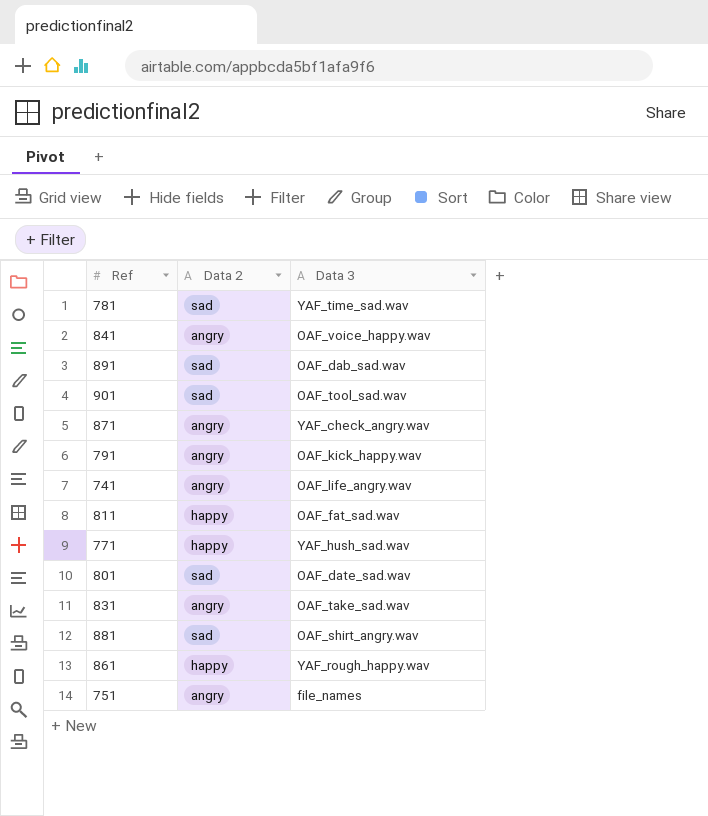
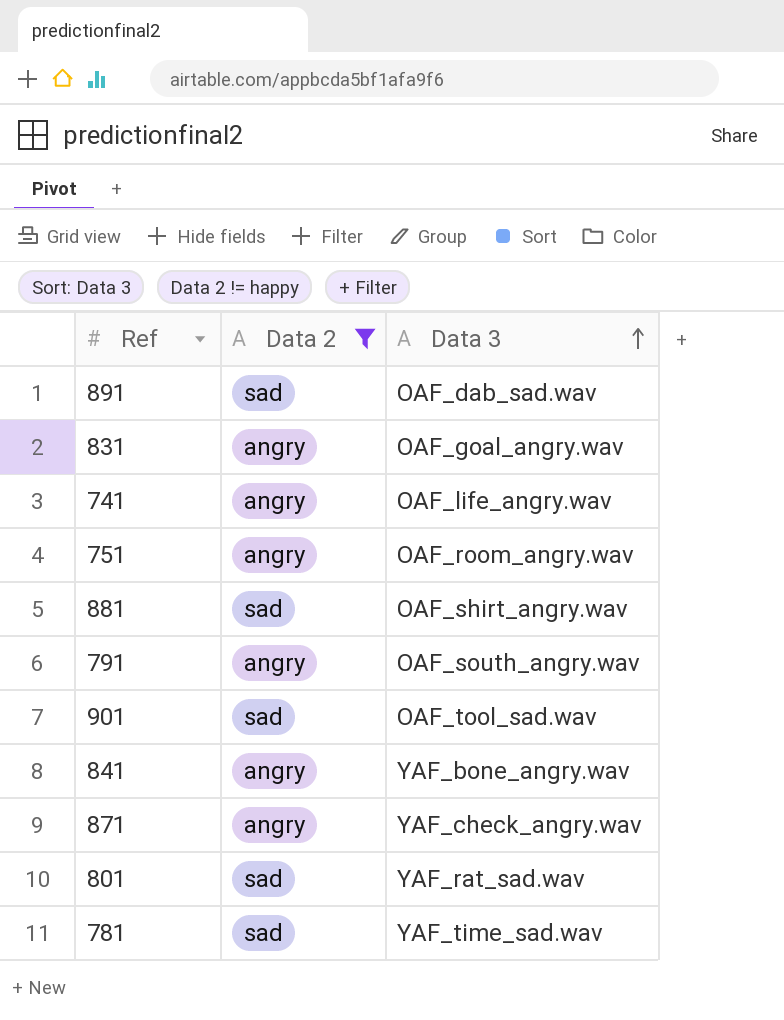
filter: none -> Data 2 != happy
row order: none -> Data 3 ascending
831 | Data 3: OAF_take_sad.wav -> OAF_goal_angry.wav
751 | Data 3: file_names -> OAF_room_angry.wav
791 | Data 3: OAF_kick_happy.wav -> OAF_south_angry.wav
841 | Data 3: OAF_voice_happy.wav -> YAF_bone_angry.wav
801 | Data 3: OAF_date_sad.wav -> YAF_rat_sad.wav

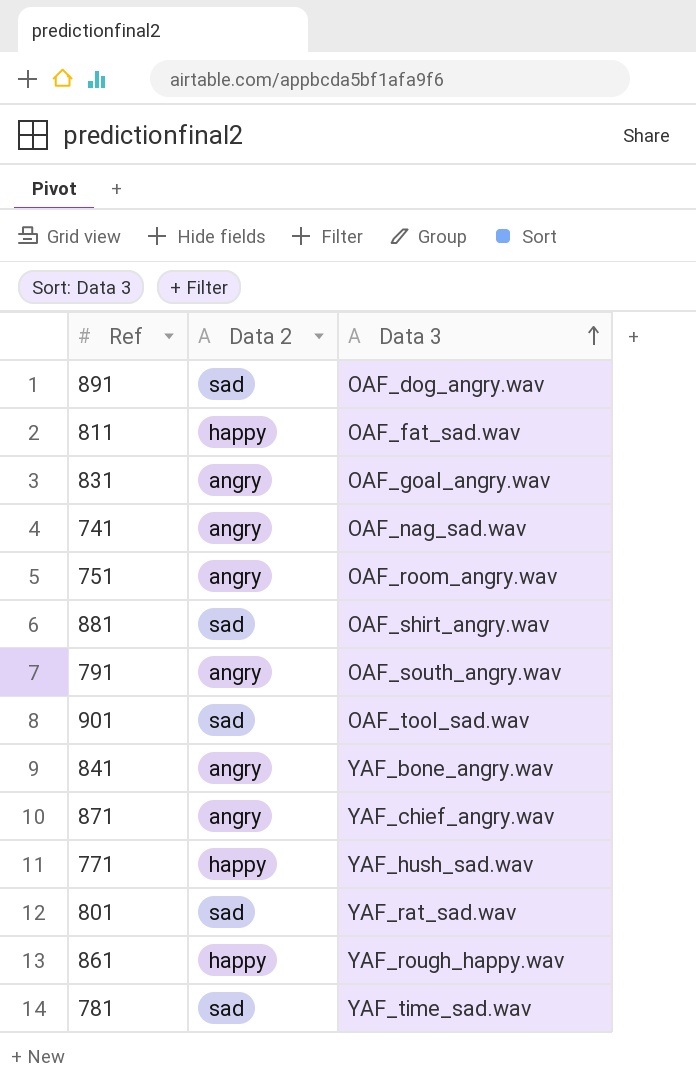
filter: Data 2 != happy -> none
891 | Data 3: OAF_dab_sad.wav -> OAF_dog_angry.wav
741 | Data 3: OAF_life_angry.wav -> OAF_nag_sad.wav
871 | Data 3: YAF_check_angry.wav -> YAF_chief_angry.wav

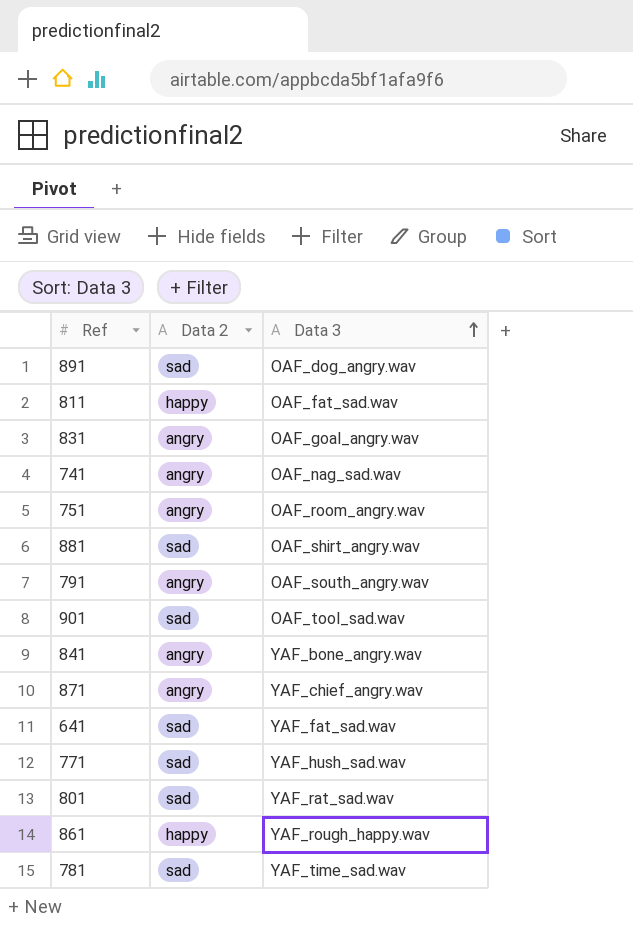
row 641: none -> sad | YAF_fat_sad.wav
771 | Data 2: happy -> sad

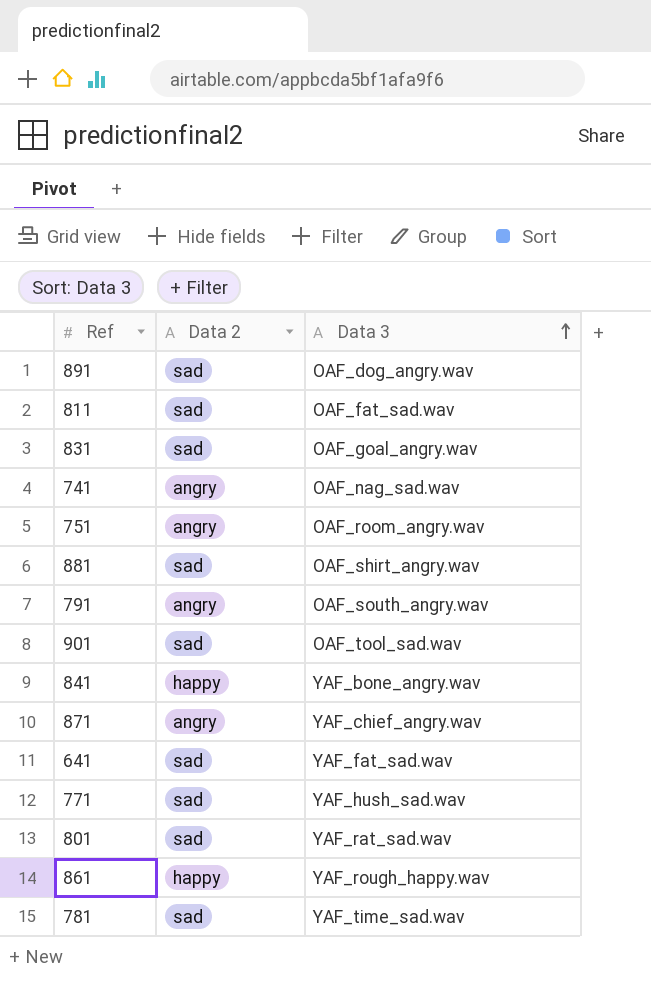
811 | Data 2: happy -> sad
831 | Data 2: angry -> sad
841 | Data 2: angry -> happy

